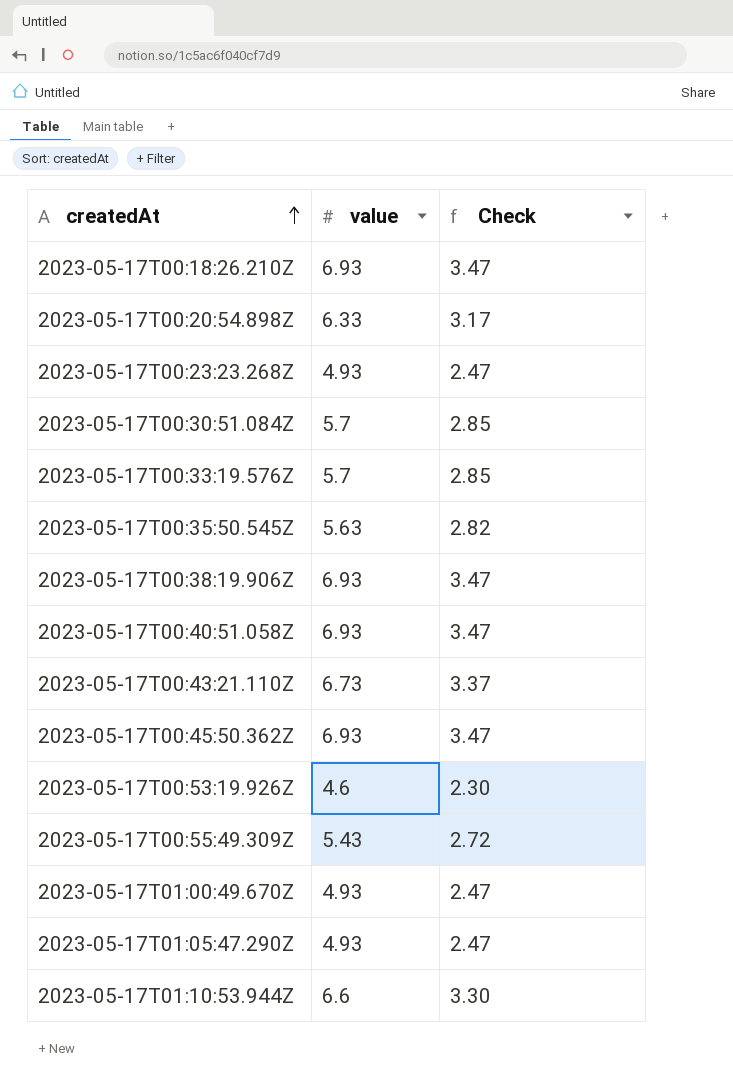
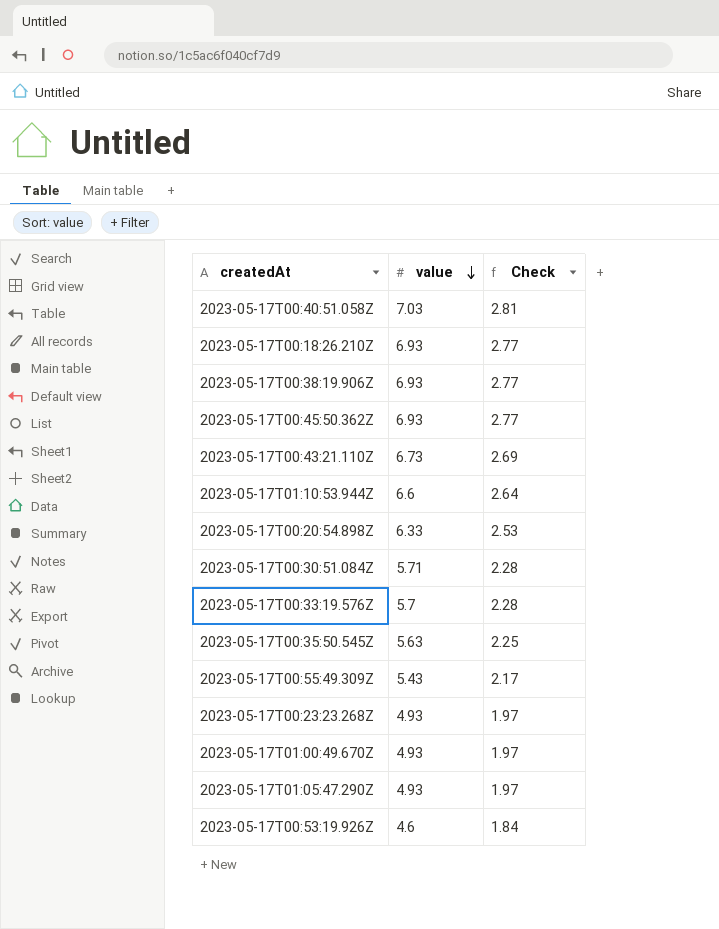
row order: createdAt ascending -> value descending
column Check | formula: [value] * 0.5 -> [value] * 0.4
2023-05-17T00:40:51.058Z | value: 6.93 -> 7.03
2023-05-17T00:30:51.084Z | value: 5.7 -> 5.71

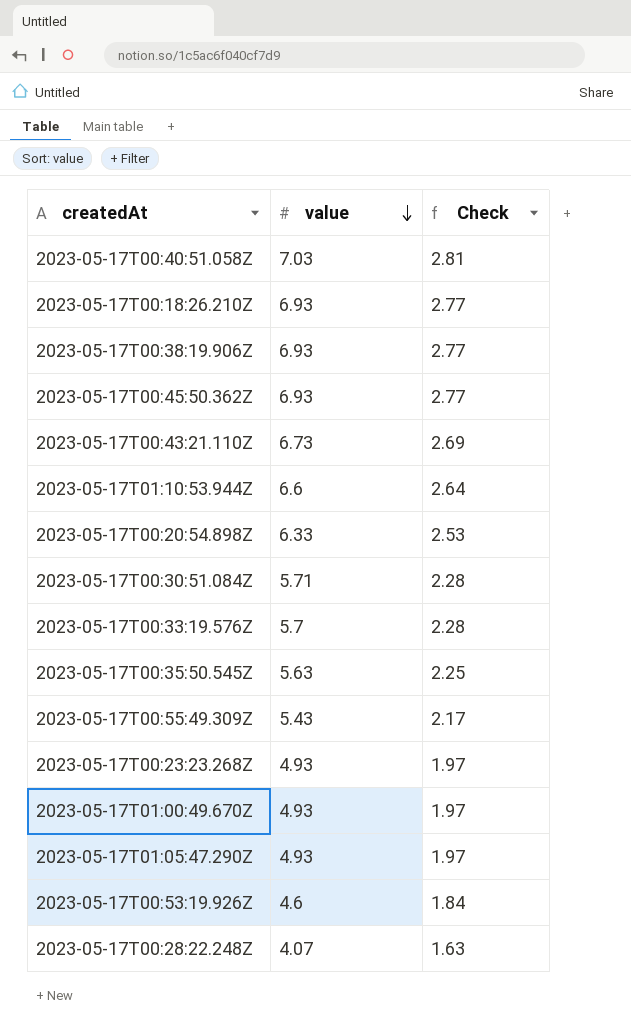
row 2023-05-17T00:28:22.248Z: none -> 4.07 | 1.63

